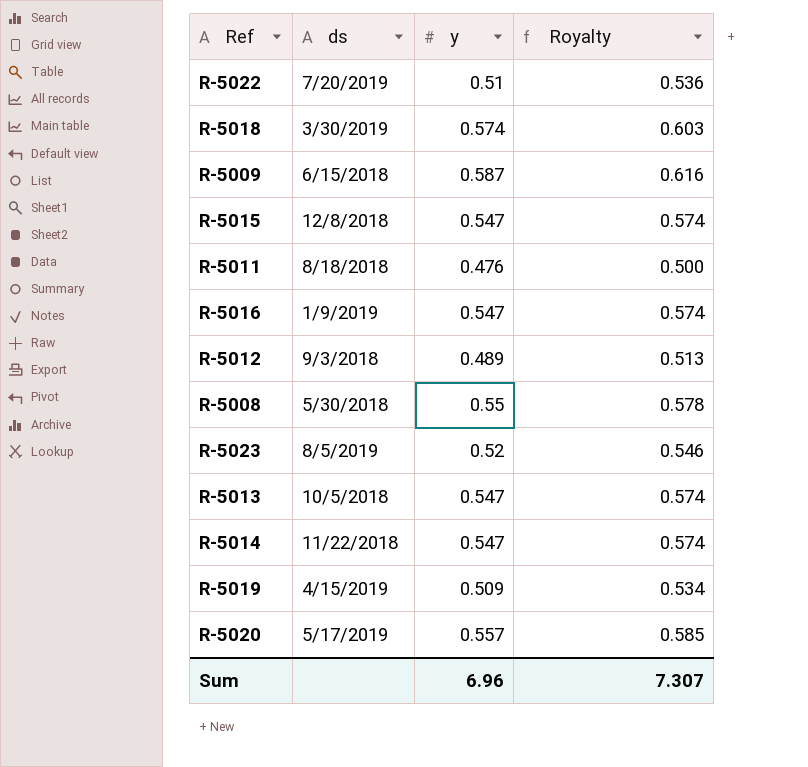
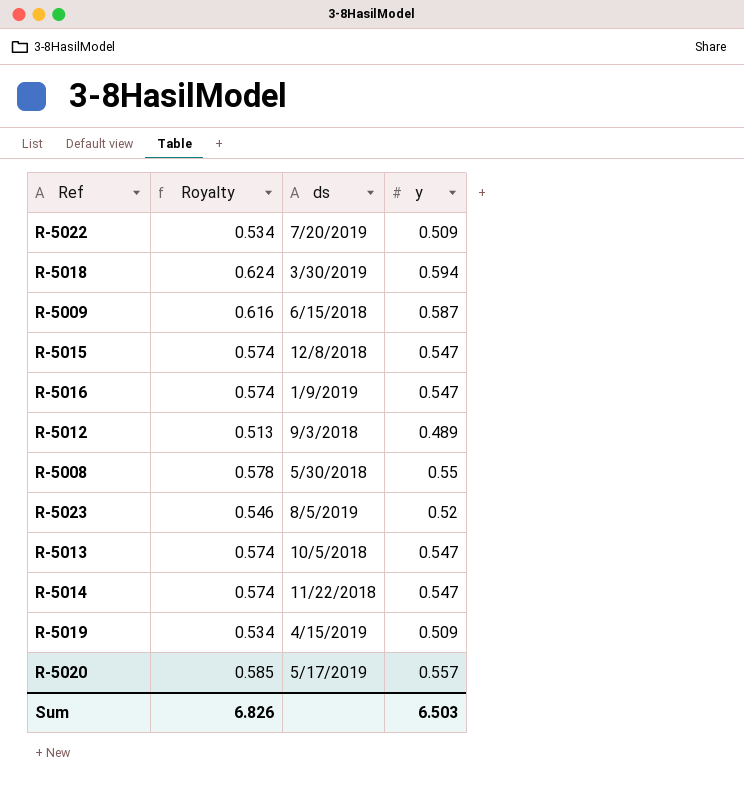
column Royalty | position: 4 -> 2
row R-5011: 8/18/2018 | 0.476 | 0.500 -> none
R-5022 | Royalty: 0.536 -> 0.534
R-5022 | y: 0.51 -> 0.509
R-5018 | Royalty: 0.603 -> 0.624
R-5018 | y: 0.574 -> 0.594
Sum | Royalty: 7.307 -> 6.826
Sum | y: 6.96 -> 6.503

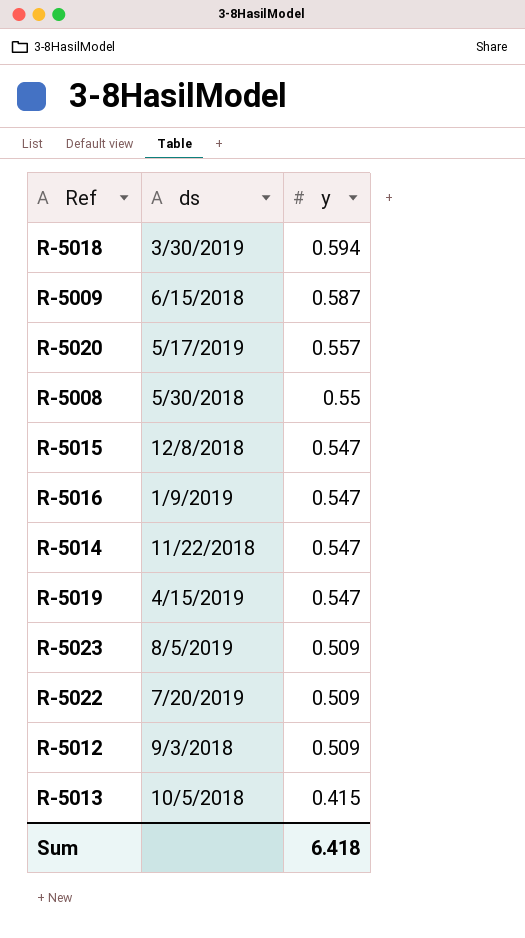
row order: none -> y descending
column Royalty | formula: [y] * 1.05 -> none
R-5019 | y: 0.509 -> 0.547
R-5023 | y: 0.52 -> 0.509
R-5012 | y: 0.489 -> 0.509
R-5013 | y: 0.547 -> 0.415
Sum | y: 6.503 -> 6.418

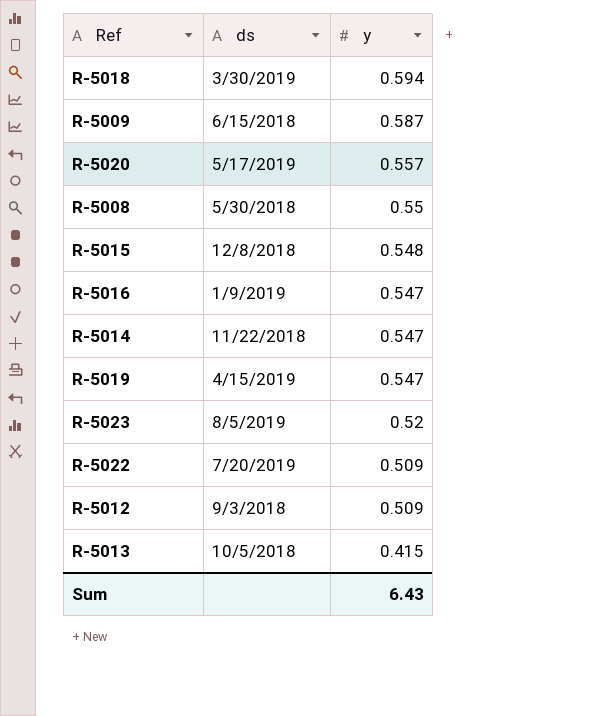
R-5015 | y: 0.547 -> 0.548
R-5023 | y: 0.509 -> 0.52
Sum | y: 6.418 -> 6.43

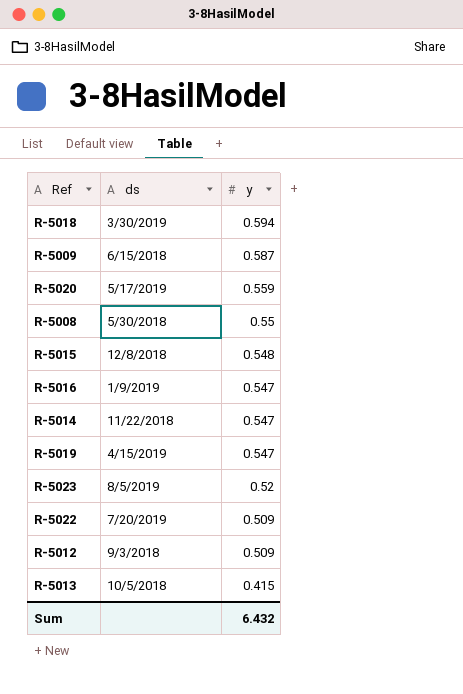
R-5020 | y: 0.557 -> 0.559
Sum | y: 6.43 -> 6.432

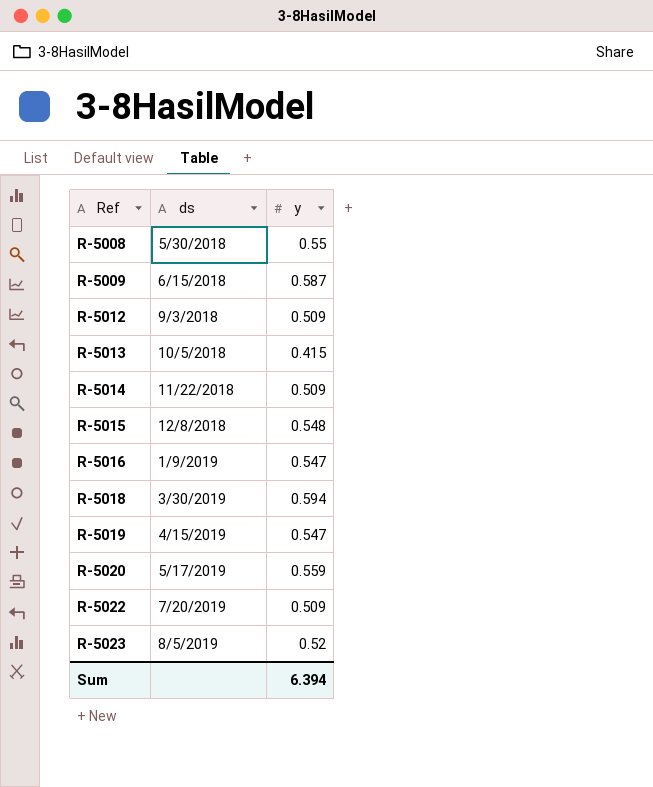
row order: y descending -> Ref ascending
R-5014 | y: 0.547 -> 0.509
Sum | y: 6.432 -> 6.394

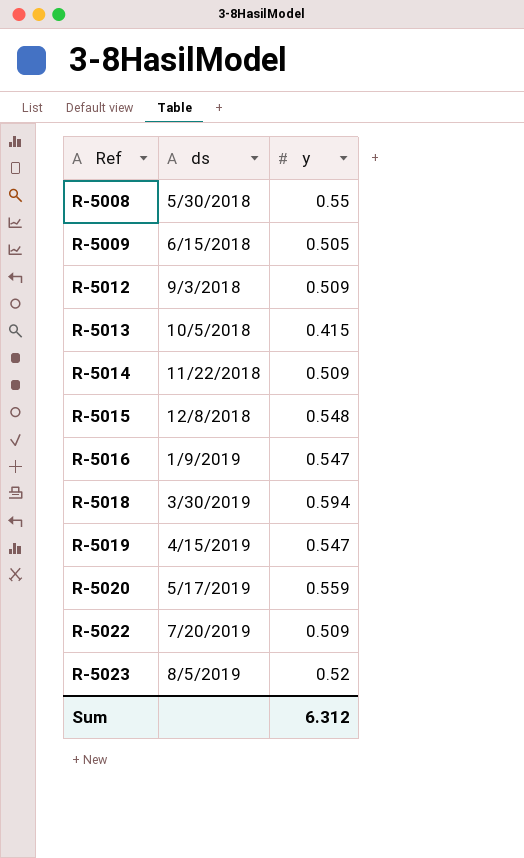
R-5009 | y: 0.587 -> 0.505
Sum | y: 6.394 -> 6.312

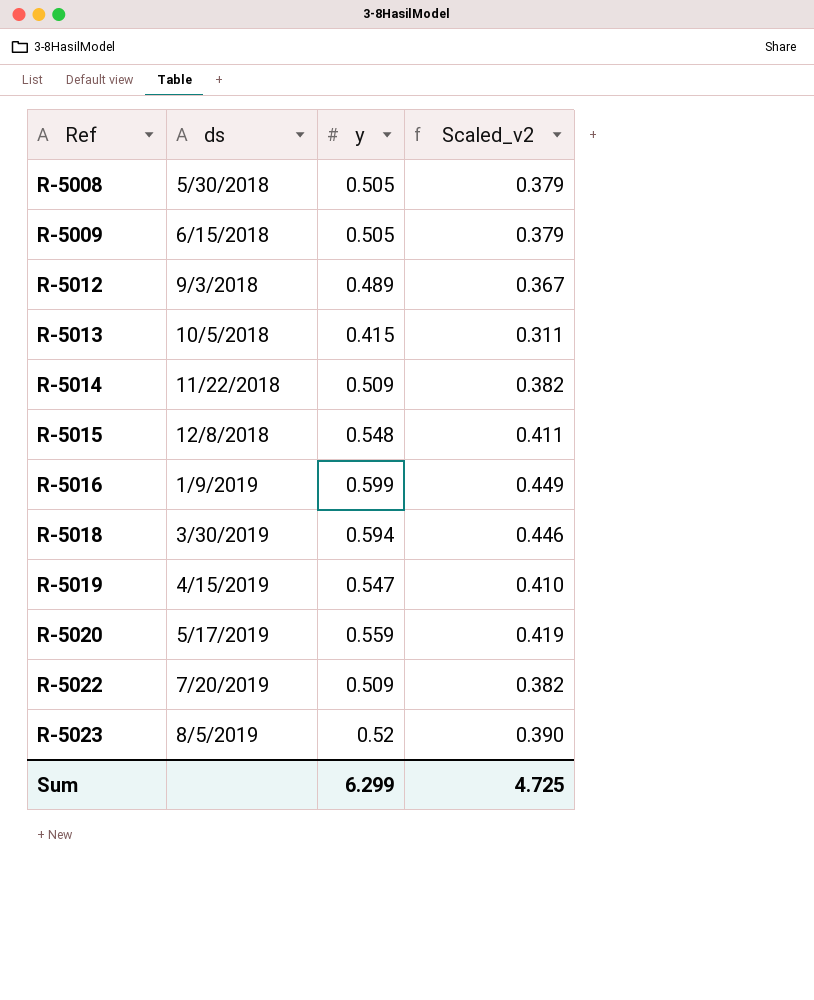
column Scaled_v2 | formula: none -> [y] * 0.75
R-5008 | y: 0.55 -> 0.505
R-5012 | y: 0.509 -> 0.489
R-5016 | y: 0.547 -> 0.599
Sum | y: 6.312 -> 6.299

